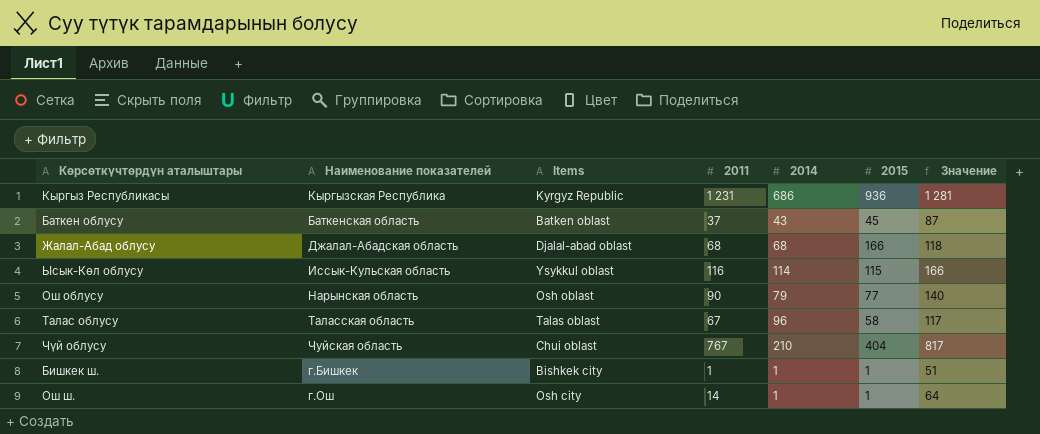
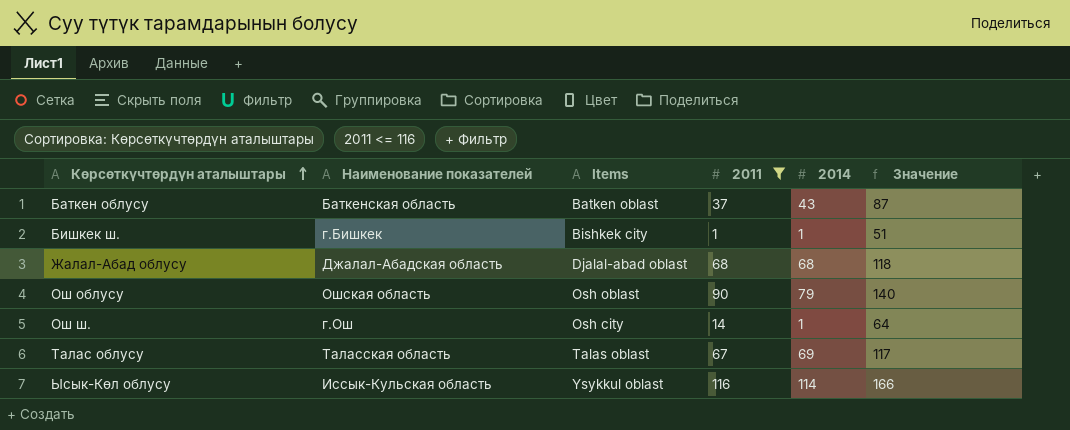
filter: none -> 2011 <= 116
row order: none -> Көрсөткүчтөрдүн аталыштары ascending
column 2015 | position: 6 -> none
Ош облусу | Наименование показателей: Нарынская область -> Ошская область
Талас облусу | 2014: 96 -> 69

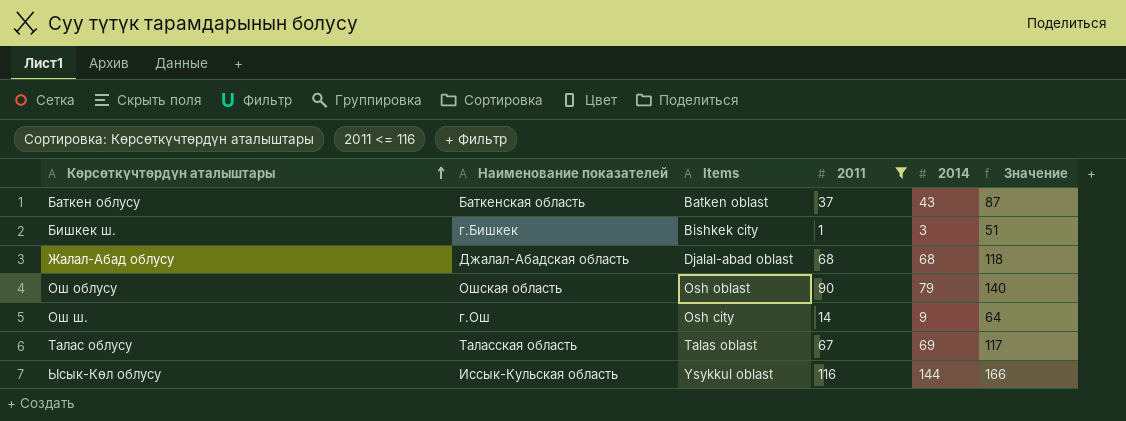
Бишкек ш. | 2014: 1 -> 3
Ош ш. | 2014: 1 -> 9
Ысык-Көл облусу | 2014: 114 -> 144

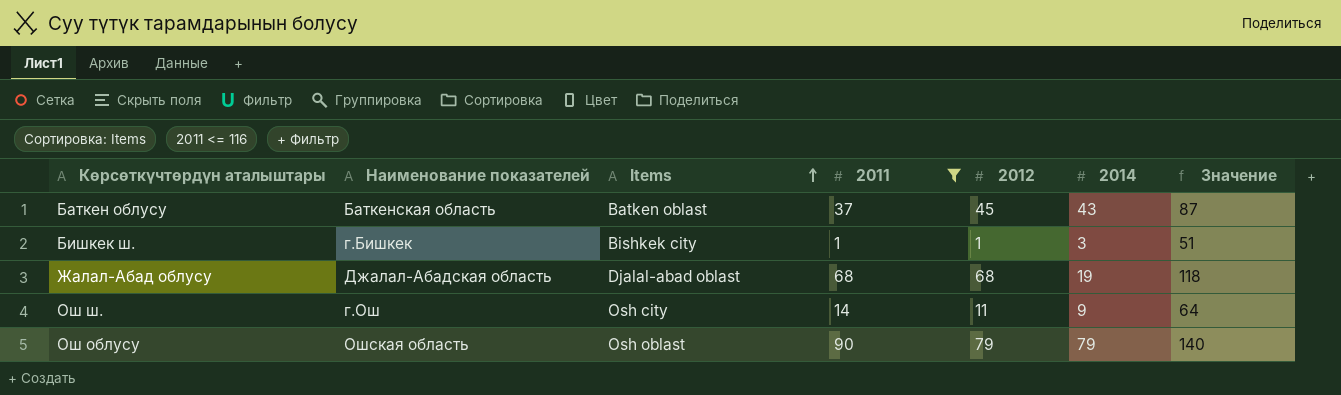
row order: Көрсөткүчтөрдүн аталыштары ascending -> Items ascending
column 2012 | position: none -> 5
row Талас облусу: Таласская область | Talas oblast | 67 | 69 | 117 -> none
row Ысык-Көл облусу: Иссык-Кульская область | Ysykkul oblast | 116 | 144 | 166 -> none
Жалал-Абад облусу | 2014: 68 -> 19

